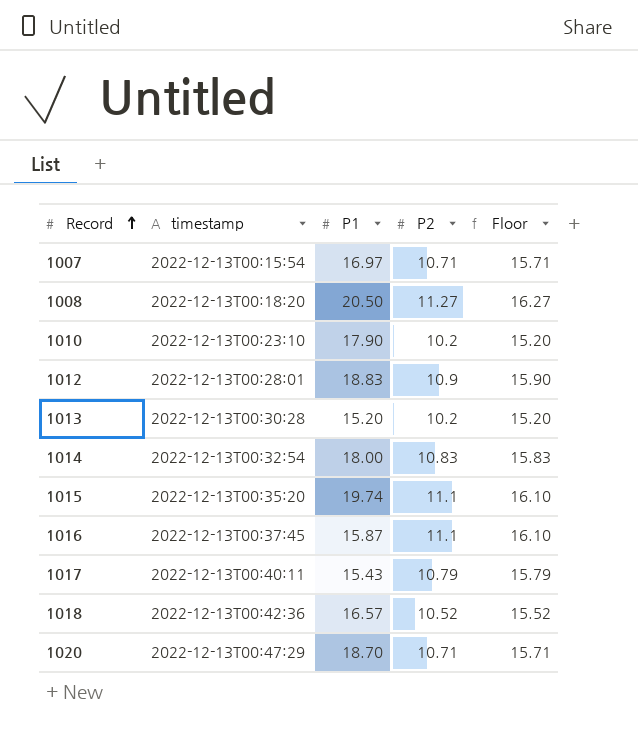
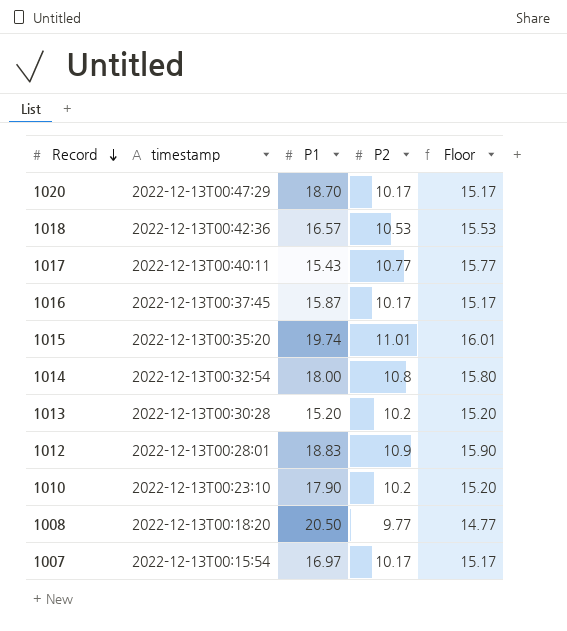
row order: Record ascending -> Record descending
1020 | P2: 10.71 -> 10.17
1020 | Floor: 15.71 -> 15.17
1018 | P2: 10.52 -> 10.53
1018 | Floor: 15.52 -> 15.53
1017 | P2: 10.79 -> 10.77
1017 | Floor: 15.79 -> 15.77
1016 | P2: 11.1 -> 10.17
1016 | Floor: 16.10 -> 15.17
1015 | P2: 11.1 -> 11.01
1015 | Floor: 16.10 -> 16.01
1014 | P2: 10.83 -> 10.8
1014 | Floor: 15.83 -> 15.80
1008 | P2: 11.27 -> 9.77
1008 | Floor: 16.27 -> 14.77
1007 | P2: 10.71 -> 10.17
1007 | Floor: 15.71 -> 15.17

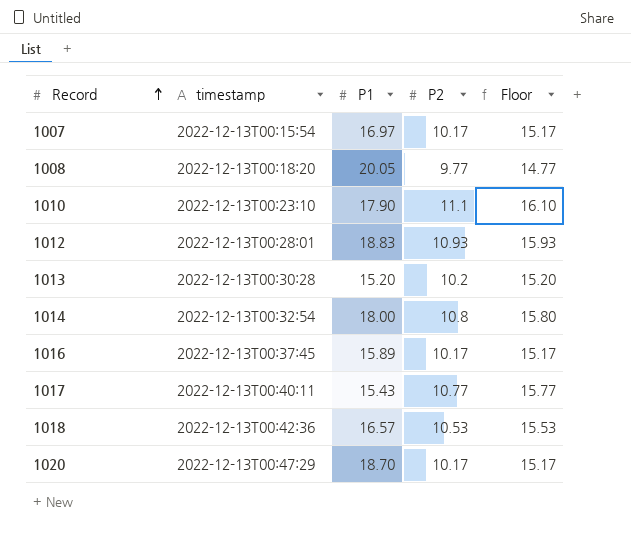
row order: Record descending -> Record ascending
row 1015: 2022-12-13T00:35:20 | 19.74 | 11.01 | 16.01 -> none
1008 | P1: 20.50 -> 20.05
1010 | P2: 10.2 -> 11.1
1010 | Floor: 15.20 -> 16.10
1012 | P2: 10.9 -> 10.93
1012 | Floor: 15.90 -> 15.93
1016 | P1: 15.87 -> 15.89

